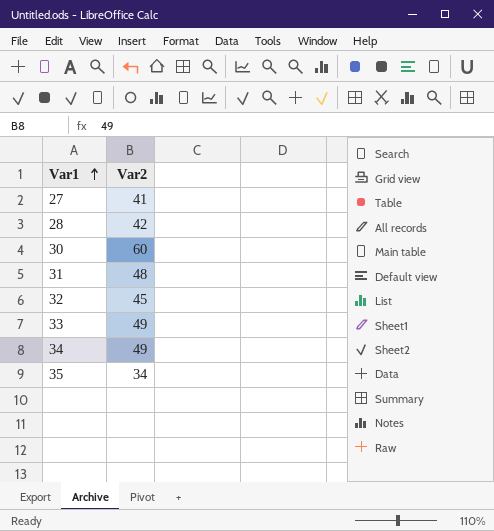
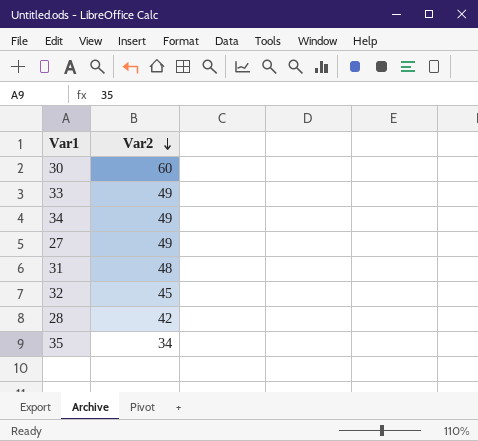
row order: Var1 ascending -> Var2 descending
27 | Var2: 41 -> 49

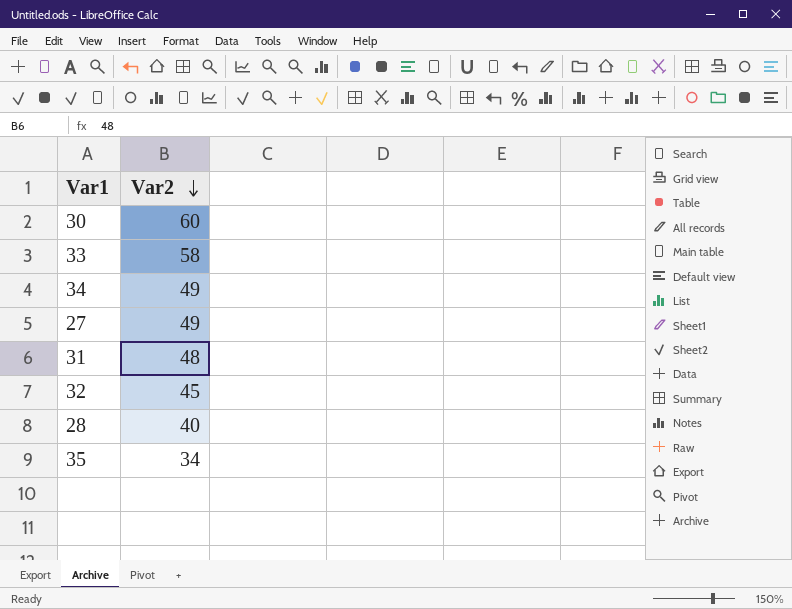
33 | Var2: 49 -> 58
28 | Var2: 42 -> 40

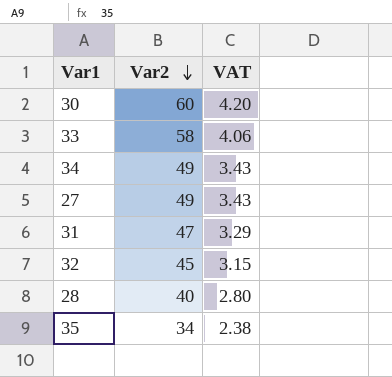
column VAT | formula: none -> [Var2] * 0.07
31 | Var2: 48 -> 47

